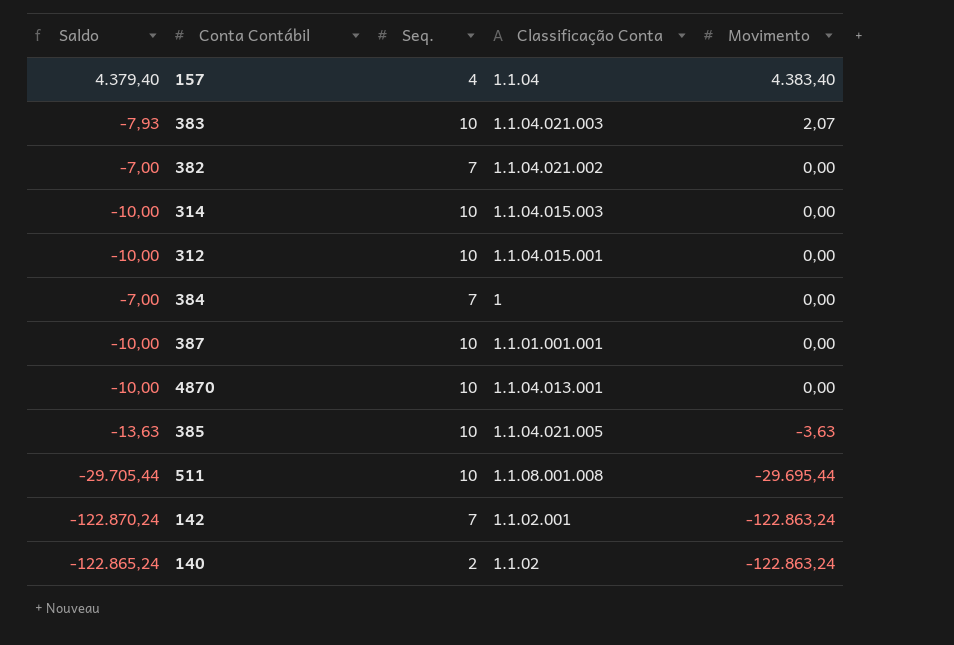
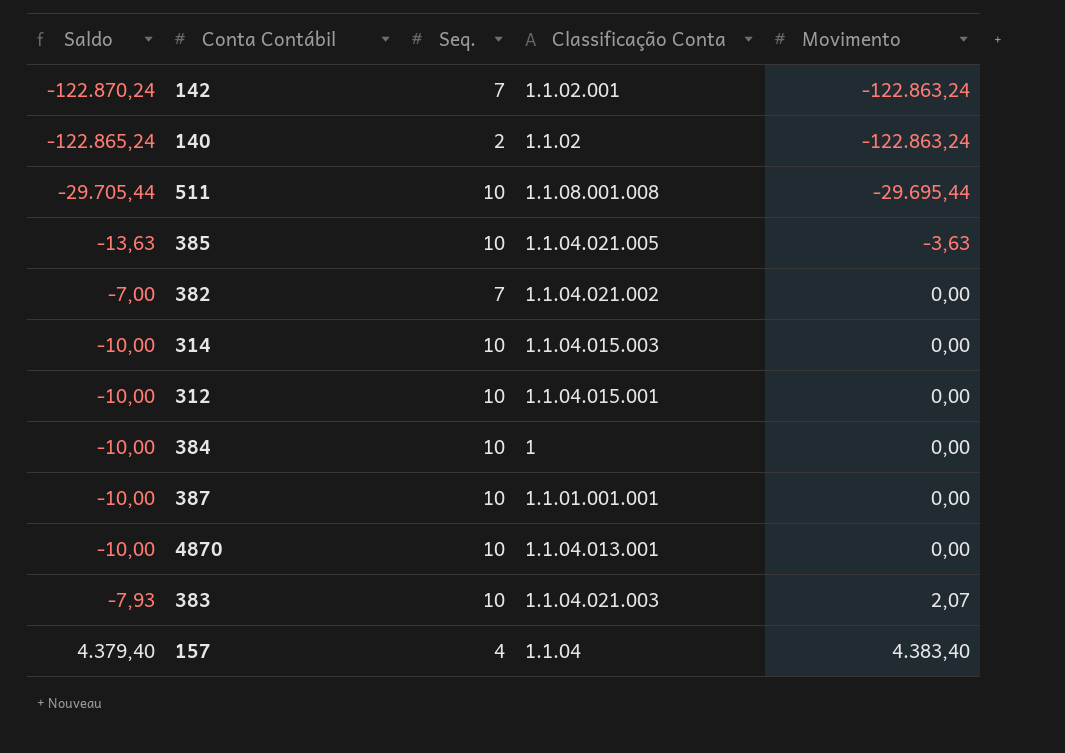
row order: Movimento descending -> Movimento ascending
384 | Saldo: -7,00 -> -10,00
384 | Seq.: 7 -> 10

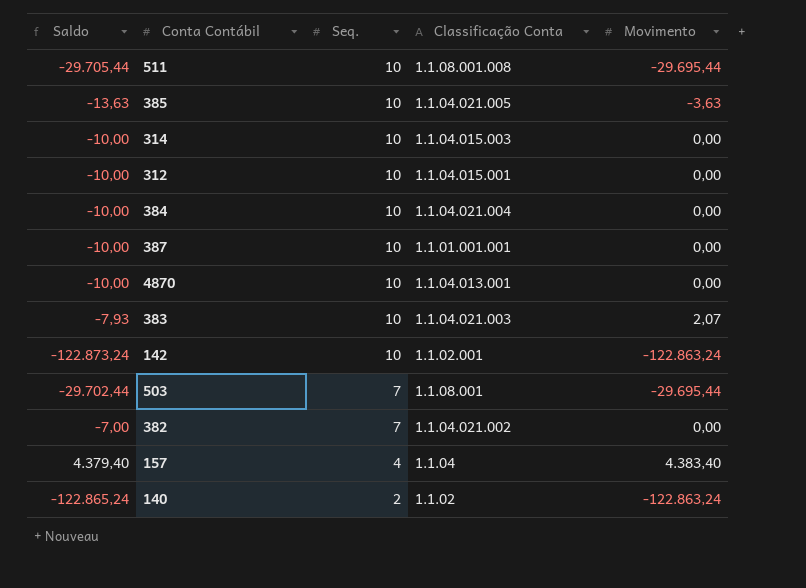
row order: Movimento ascending -> Seq. descending
384 | Classificação Conta: 1 -> 1.1.04.021.004
142 | Saldo: -122.870,24 -> -122.873,24
142 | Seq.: 7 -> 10
row 503: none -> -29.702,44 | 7 | 1.1.08.001 | -29.695,44

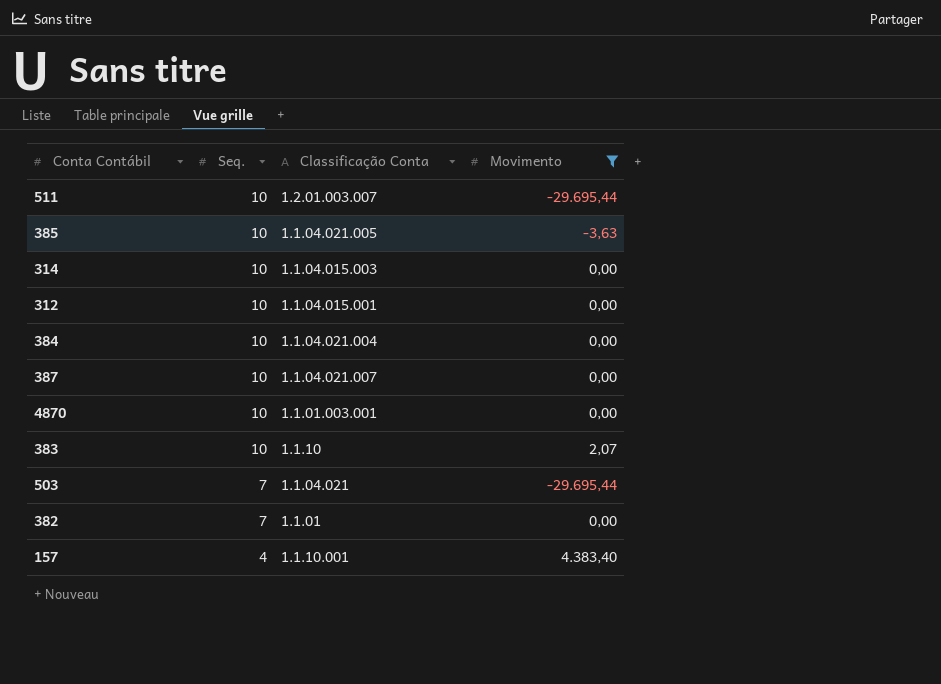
filter: none -> Movimento != -122.863,24
column Saldo | formula: [Movimento] - [Seq.] -> none
511 | Classificação Conta: 1.1.08.001.008 -> 1.2.01.003.007
387 | Classificação Conta: 1.1.01.001.001 -> 1.1.04.021.007
4870 | Classificação Conta: 1.1.04.013.001 -> 1.1.01.003.001
383 | Classificação Conta: 1.1.04.021.003 -> 1.1.10
503 | Classificação Conta: 1.1.08.001 -> 1.1.04.021
382 | Classificação Conta: 1.1.04.021.002 -> 1.1.01
157 | Classificação Conta: 1.1.04 -> 1.1.10.001

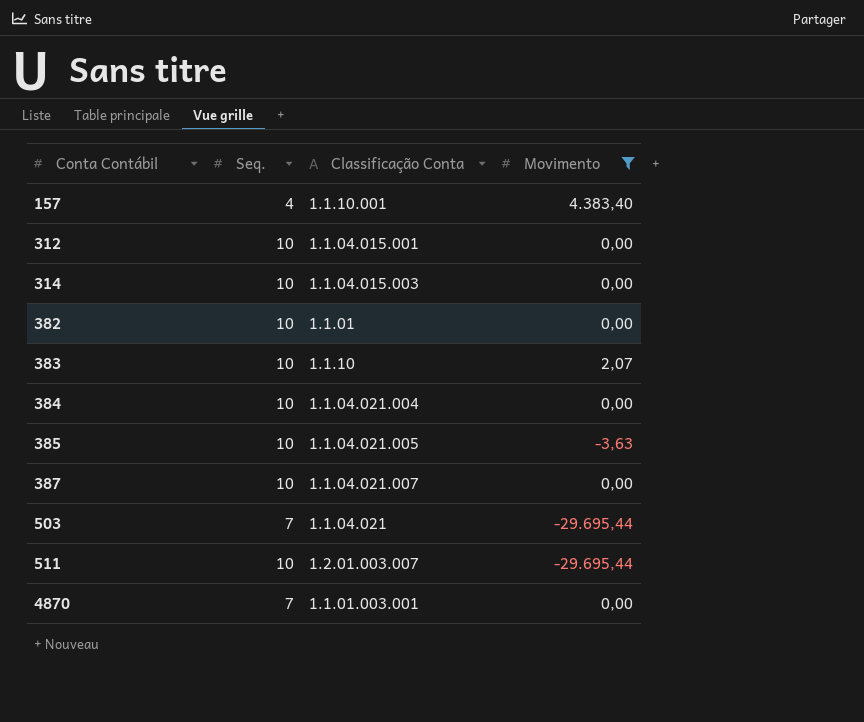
row order: Seq. descending -> Conta Contábil ascending
382 | Seq.: 7 -> 10
4870 | Seq.: 10 -> 7

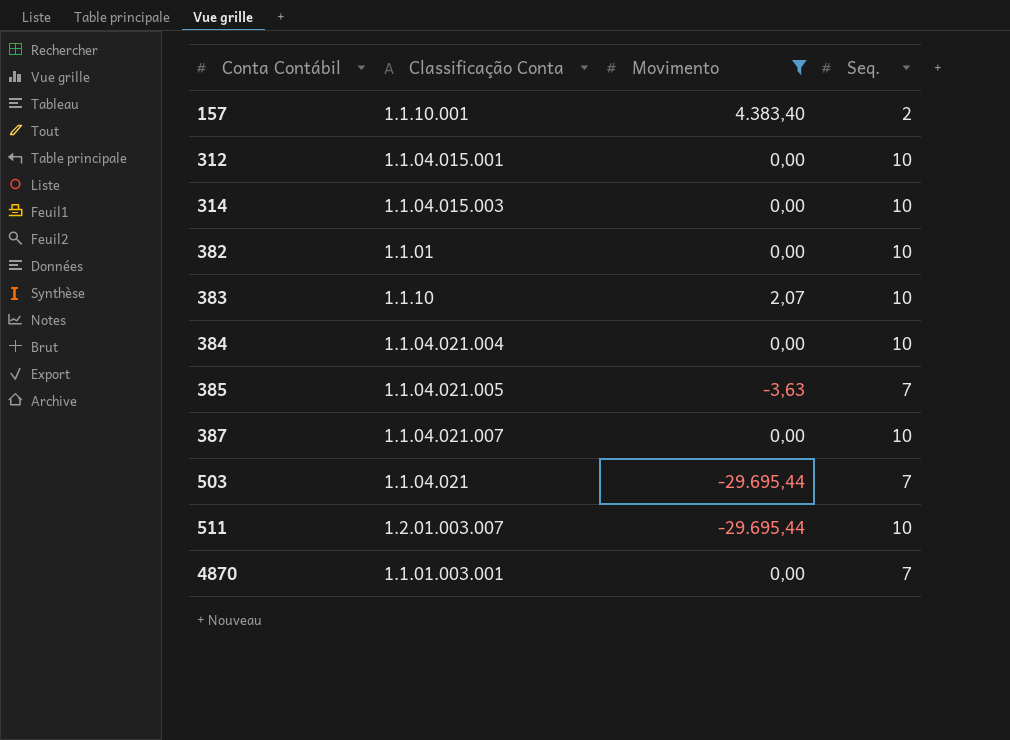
column Seq. | position: 2 -> 4
157 | Seq.: 4 -> 2
385 | Seq.: 10 -> 7

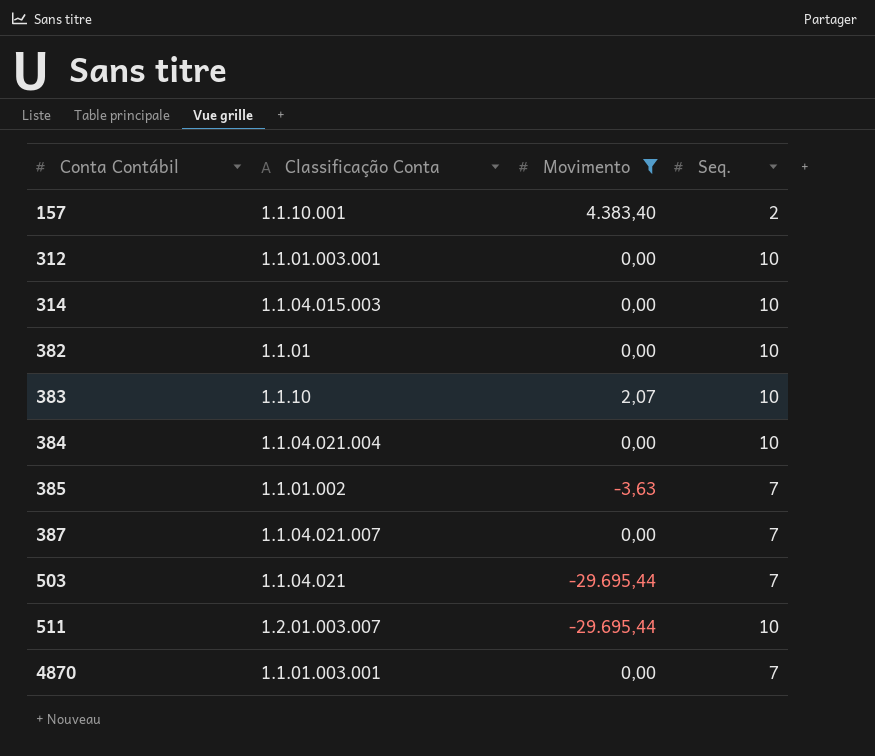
312 | Classificação Conta: 1.1.04.015.001 -> 1.1.01.003.001
385 | Classificação Conta: 1.1.04.021.005 -> 1.1.01.002
387 | Seq.: 10 -> 7

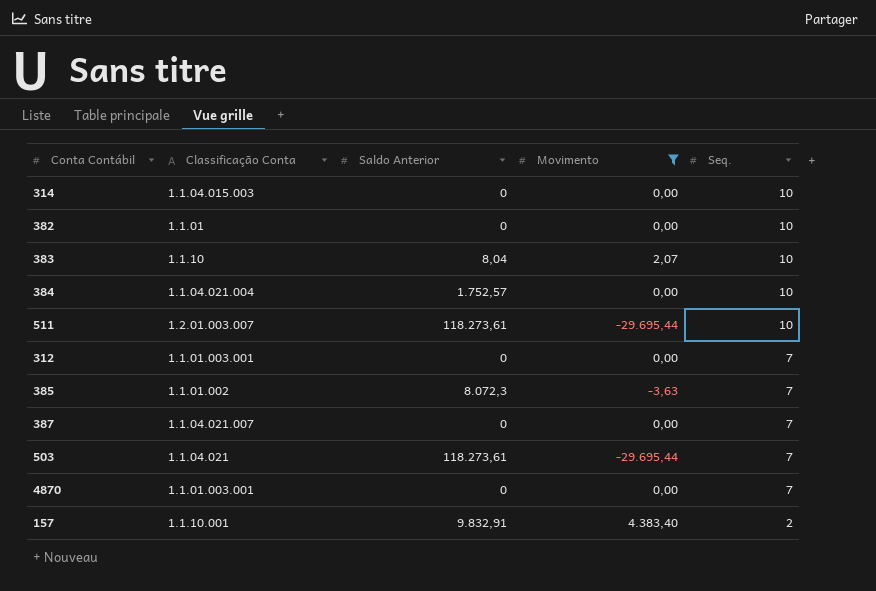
row order: Conta Contábil ascending -> Seq. descending
column Saldo Anterior | position: none -> 3
312 | Seq.: 10 -> 7

